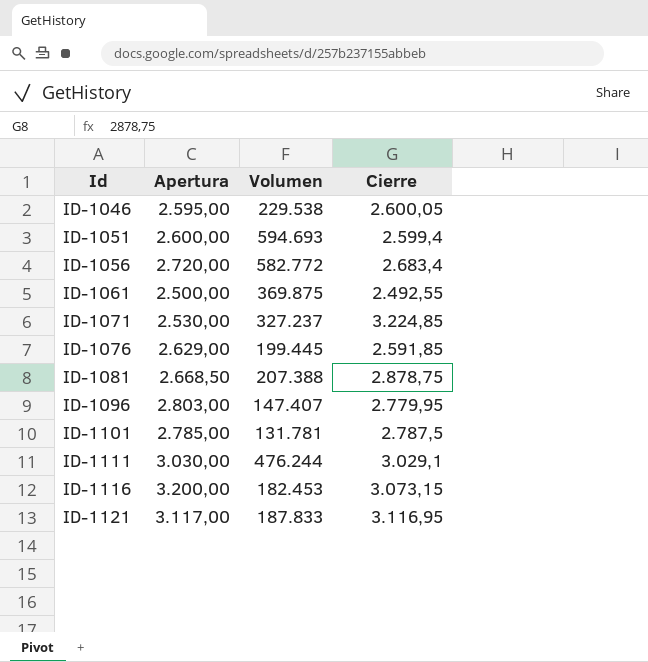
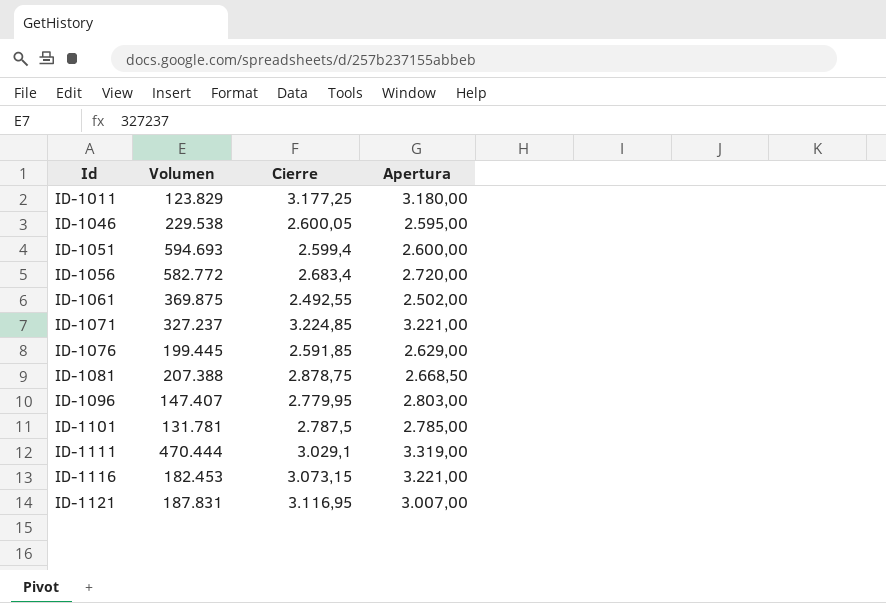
column Apertura | position: 2 -> 4
row ID-1011: none -> 123.829 | 3.177,25 | 3.180,00
ID-1061 | Apertura: 2.500,00 -> 2.502,00
ID-1071 | Apertura: 2.530,00 -> 3.221,00
ID-1111 | Volumen: 476.244 -> 470.444
ID-1111 | Apertura: 3.030,00 -> 3.319,00
ID-1116 | Apertura: 3.200,00 -> 3.221,00
ID-1121 | Volumen: 187.833 -> 187.831
ID-1121 | Apertura: 3.117,00 -> 3.007,00

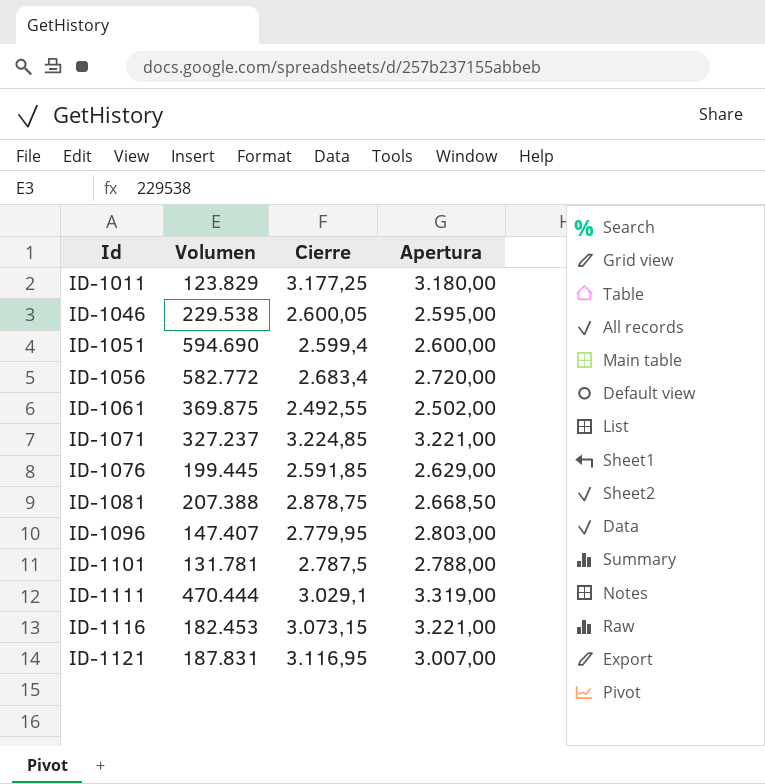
ID-1051 | Volumen: 594.693 -> 594.690
ID-1101 | Apertura: 2.785,00 -> 2.788,00

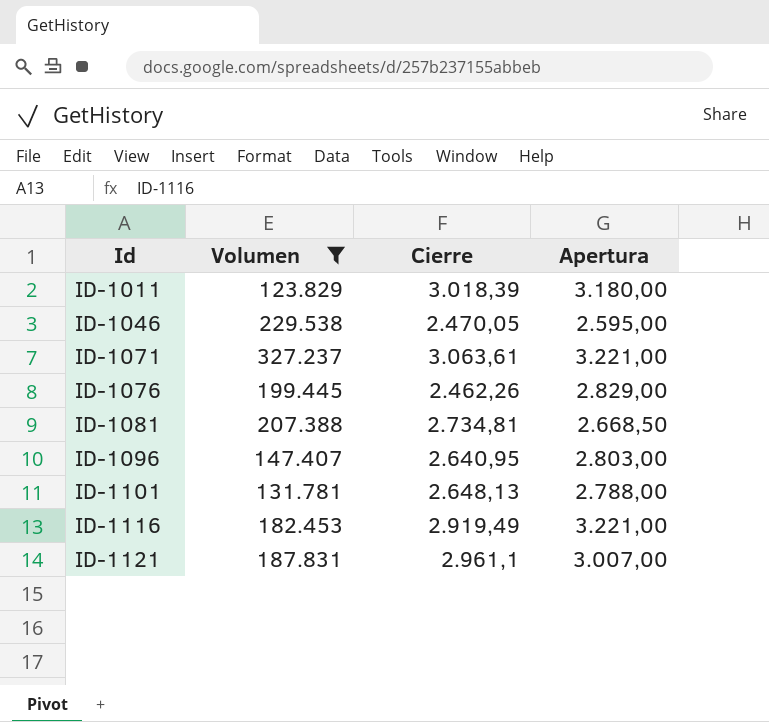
filter: none -> Volumen <= 327.237
ID-1011 | Cierre: 3.177,25 -> 3.018,39
ID-1046 | Cierre: 2.600,05 -> 2.470,05
ID-1071 | Cierre: 3.224,85 -> 3.063,61
ID-1076 | Cierre: 2.591,85 -> 2.462,26
ID-1076 | Apertura: 2.629,00 -> 2.829,00
ID-1081 | Cierre: 2.878,75 -> 2.734,81
ID-1096 | Cierre: 2.779,95 -> 2.640,95
ID-1101 | Cierre: 2.787,5 -> 2.648,13
ID-1116 | Cierre: 3.073,15 -> 2.919,49
ID-1121 | Cierre: 3.116,95 -> 2.961,1

